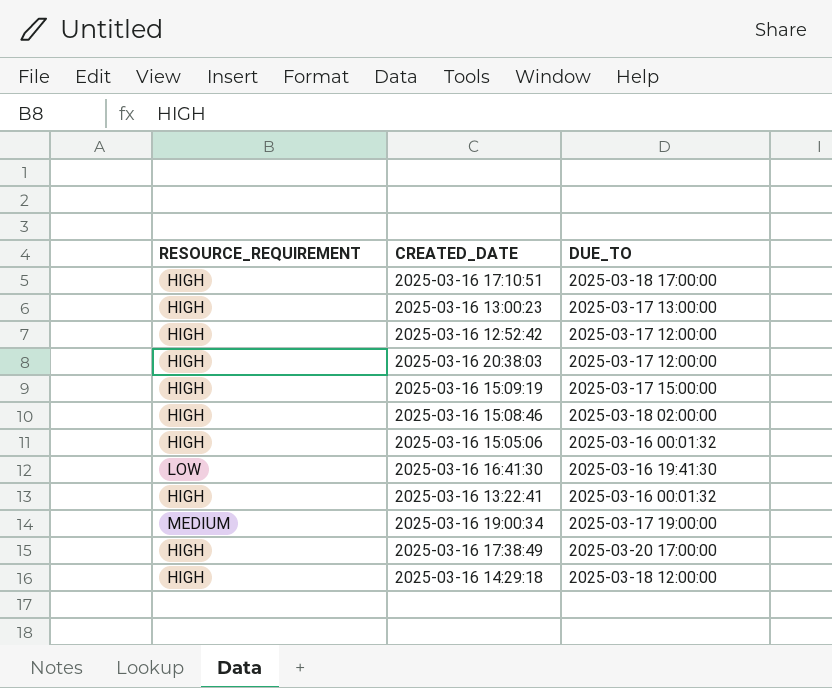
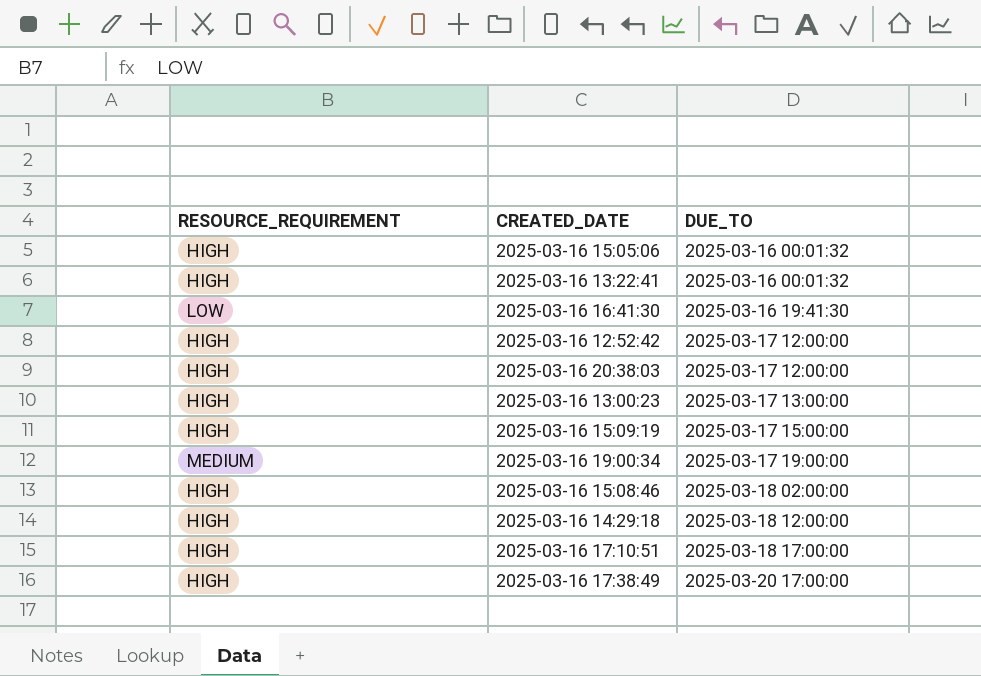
row order: none -> DUE_TO ascending

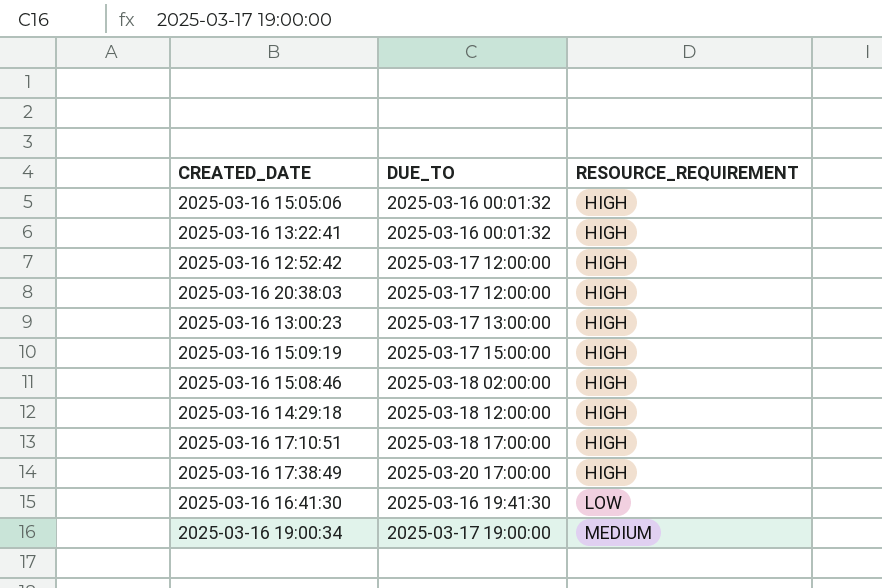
row order: DUE_TO ascending -> RESOURCE_REQUIREMENT ascending
column RESOURCE_REQUIREMENT | position: 1 -> 3

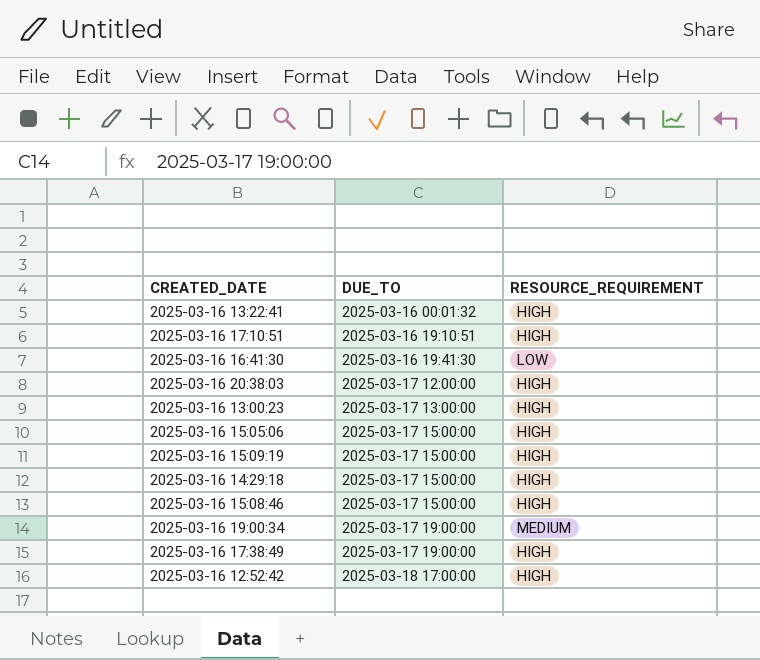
row order: RESOURCE_REQUIREMENT ascending -> DUE_TO ascending
2025-03-16 17:10:51 | DUE_TO: 2025-03-18 17:00:00 -> 2025-03-16 19:10:51
2025-03-16 15:05:06 | DUE_TO: 2025-03-16 00:01:32 -> 2025-03-17 15:00:00
2025-03-16 14:29:18 | DUE_TO: 2025-03-18 12:00:00 -> 2025-03-17 15:00:00
2025-03-16 15:08:46 | DUE_TO: 2025-03-18 02:00:00 -> 2025-03-17 15:00:00
2025-03-16 17:38:49 | DUE_TO: 2025-03-20 17:00:00 -> 2025-03-17 19:00:00
2025-03-16 12:52:42 | DUE_TO: 2025-03-17 12:00:00 -> 2025-03-18 17:00:00

